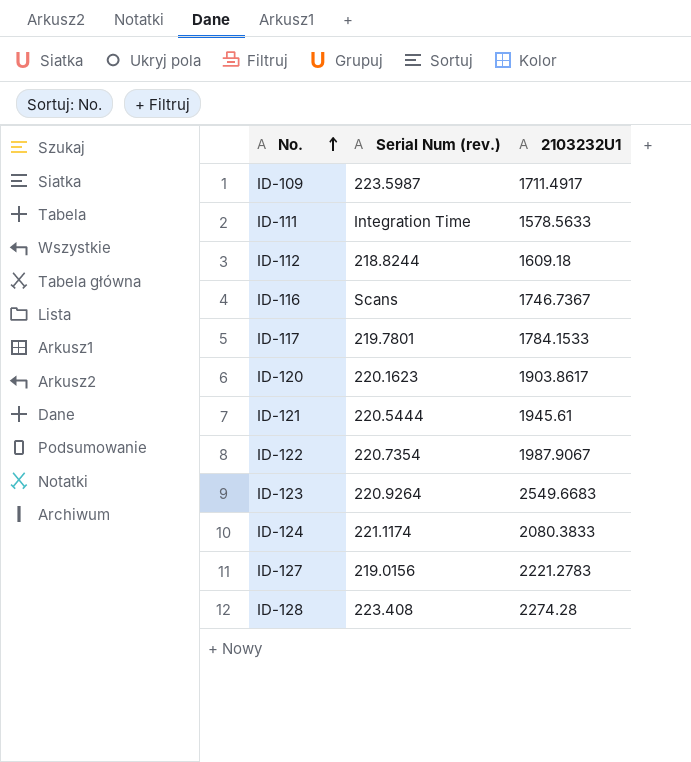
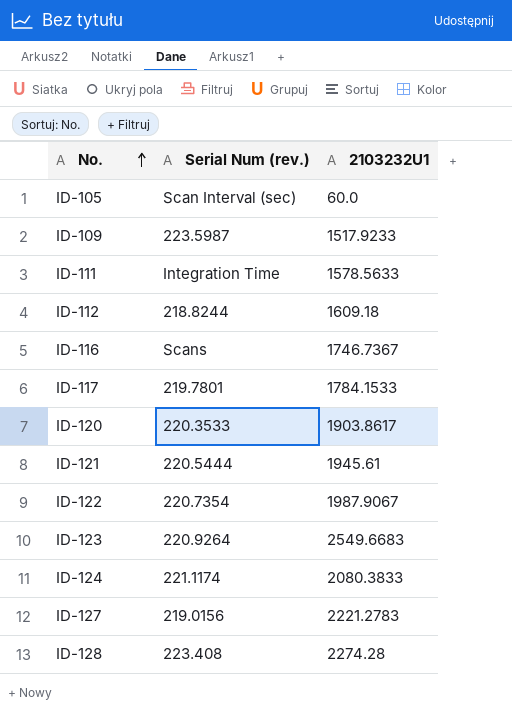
row ID-105: none -> Scan Interval (sec) | 60.0
ID-109 | 2103232U1: 1711.4917 -> 1517.9233
ID-120 | Serial Num (rev.): 220.1623 -> 220.3533

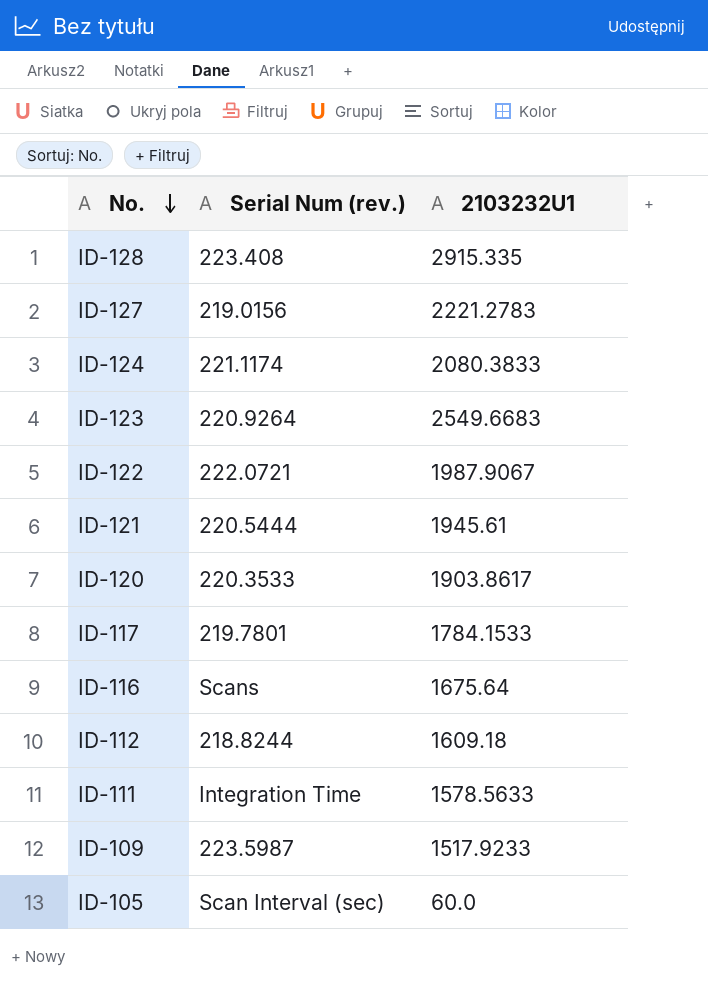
row order: No. ascending -> No. descending
ID-128 | 2103232U1: 2274.28 -> 2915.335
ID-122 | Serial Num (rev.): 220.7354 -> 222.0721
ID-116 | 2103232U1: 1746.7367 -> 1675.64

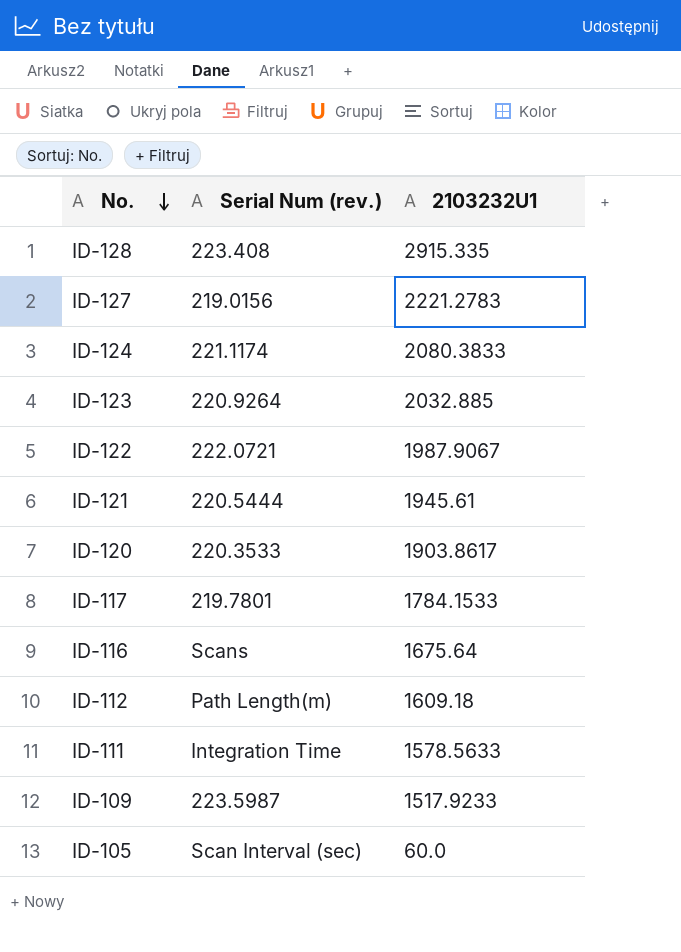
ID-123 | 2103232U1: 2549.6683 -> 2032.885
ID-112 | Serial Num (rev.): 218.8244 -> Path Length(m)

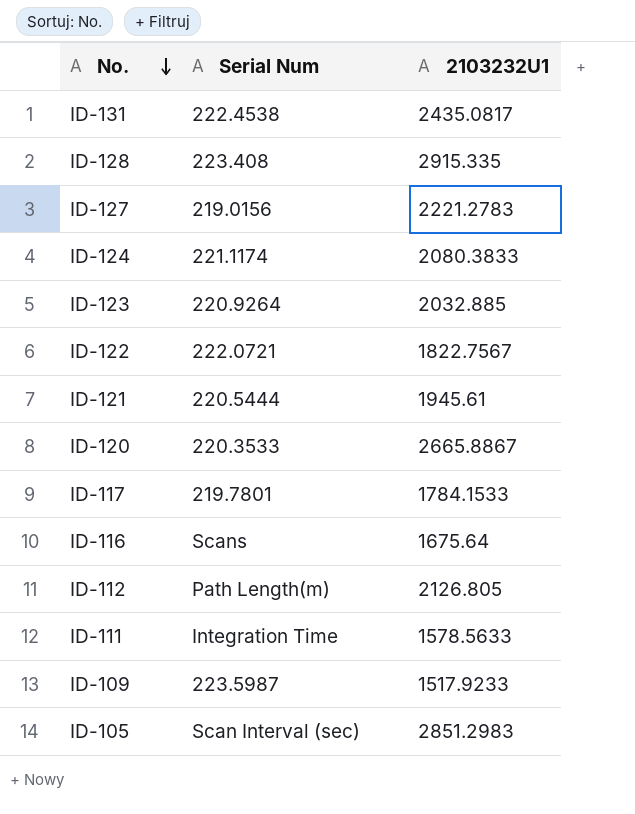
column name: Serial Num (rev.) -> Serial Num
row ID-131: none -> 222.4538 | 2435.0817
ID-122 | 2103232U1: 1987.9067 -> 1822.7567
ID-120 | 2103232U1: 1903.8617 -> 2665.8867
ID-112 | 2103232U1: 1609.18 -> 2126.805
ID-105 | 2103232U1: 60.0 -> 2851.2983

